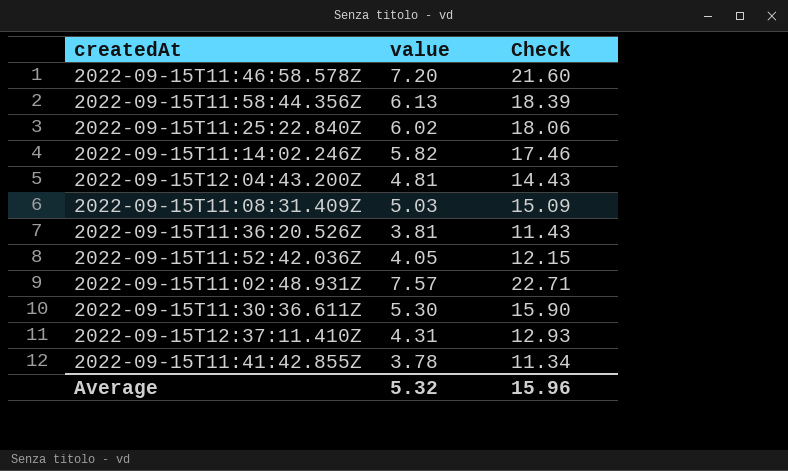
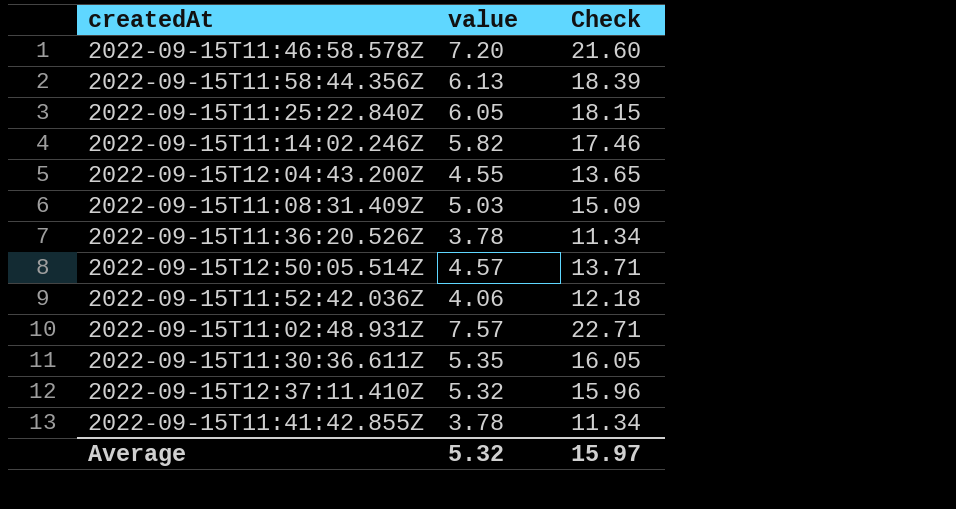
2022-09-15T11:25:22.840Z | value: 6.02 -> 6.05
2022-09-15T11:25:22.840Z | Check: 18.06 -> 18.15
2022-09-15T12:04:43.200Z | value: 4.81 -> 4.55
2022-09-15T12:04:43.200Z | Check: 14.43 -> 13.65
2022-09-15T11:36:20.526Z | value: 3.81 -> 3.78
2022-09-15T11:36:20.526Z | Check: 11.43 -> 11.34
row 2022-09-15T12:50:05.514Z: none -> 4.57 | 13.71
2022-09-15T11:52:42.036Z | value: 4.05 -> 4.06
2022-09-15T11:52:42.036Z | Check: 12.15 -> 12.18
2022-09-15T11:30:36.611Z | value: 5.30 -> 5.35
2022-09-15T11:30:36.611Z | Check: 15.90 -> 16.05
2022-09-15T12:37:11.410Z | value: 4.31 -> 5.32
2022-09-15T12:37:11.410Z | Check: 12.93 -> 15.96
Average | Check: 15.96 -> 15.97

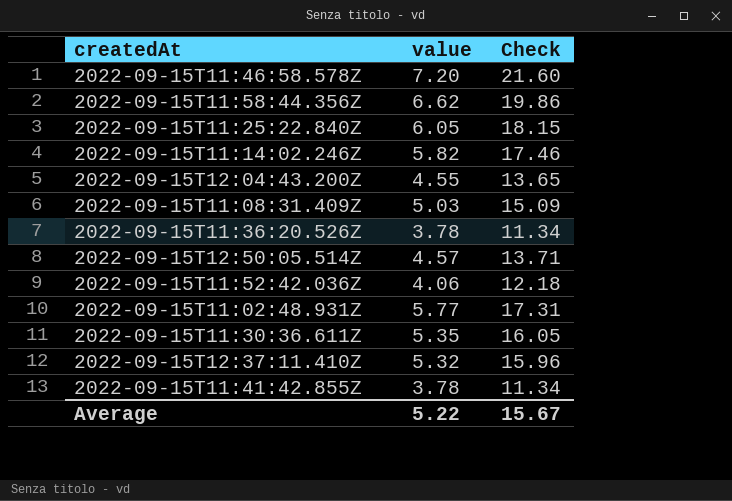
2022-09-15T11:58:44.356Z | value: 6.13 -> 6.62
2022-09-15T11:58:44.356Z | Check: 18.39 -> 19.86
2022-09-15T11:02:48.931Z | value: 7.57 -> 5.77
2022-09-15T11:02:48.931Z | Check: 22.71 -> 17.31
Average | value: 5.32 -> 5.22
Average | Check: 15.97 -> 15.67

